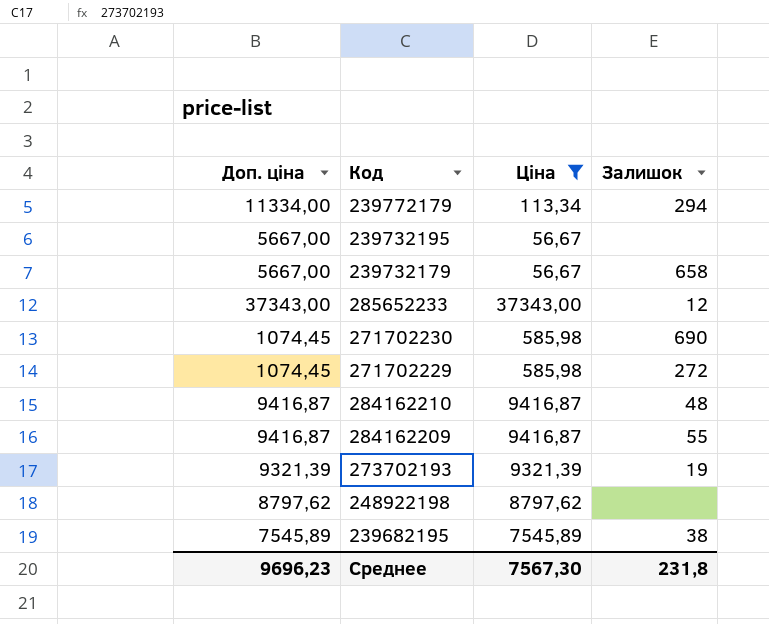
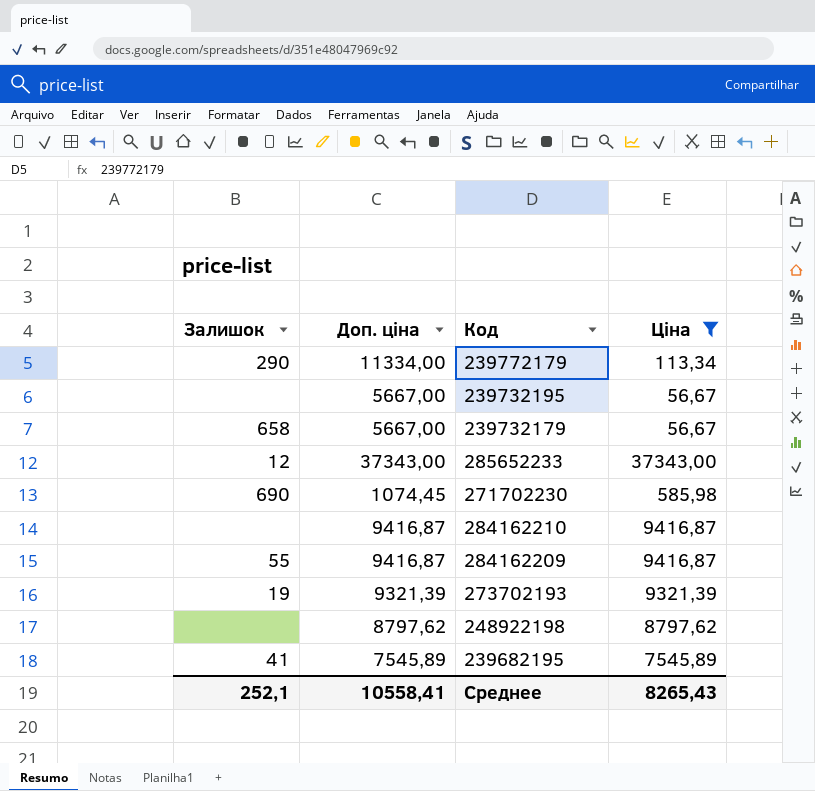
column Залишок | position: 4 -> 1
row 271702229: 1074,45 | 585,98 | 272 -> none
239772179 | Залишок: 294 -> 290
284162210 | Залишок: 48 -> none
239682195 | Залишок: 38 -> 41
Среднее | Залишок: 231,8 -> 252,1
Среднее | Доп. ціна: 9696,23 -> 10558,41
Среднее | Ціна: 7567,30 -> 8265,43

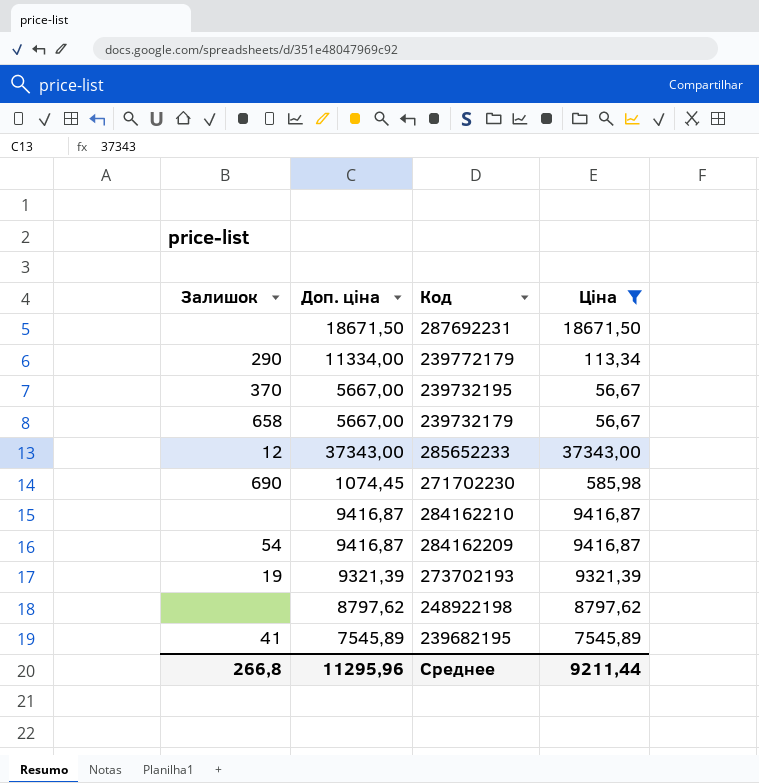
row 287692231: none -> none | 18671,50 | 18671,50
239732195 | Залишок: none -> 370
284162209 | Залишок: 55 -> 54
Среднее | Залишок: 252,1 -> 266,8
Среднее | Доп. ціна: 10558,41 -> 11295,96
Среднее | Ціна: 8265,43 -> 9211,44

